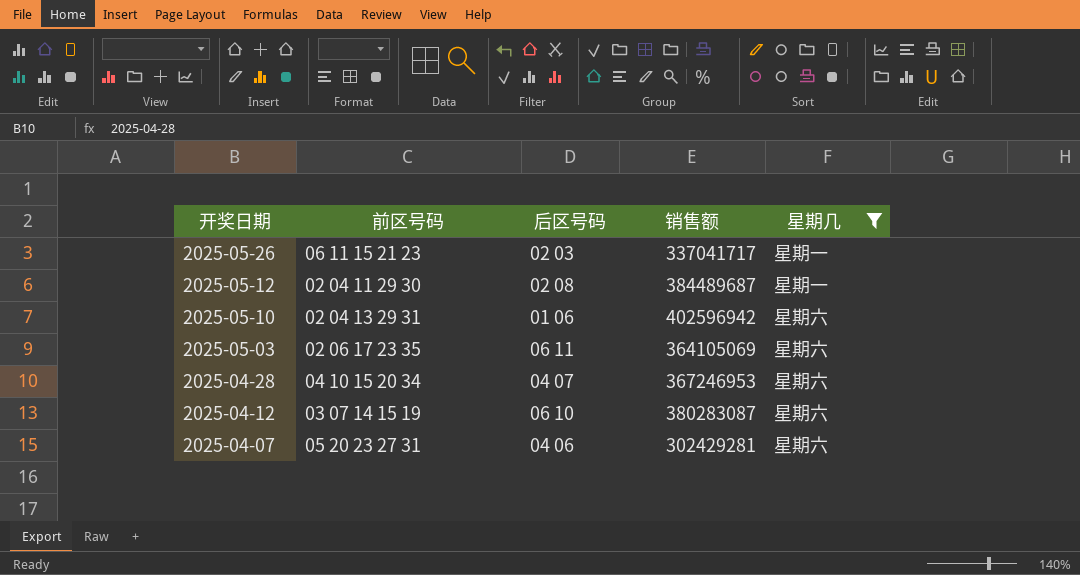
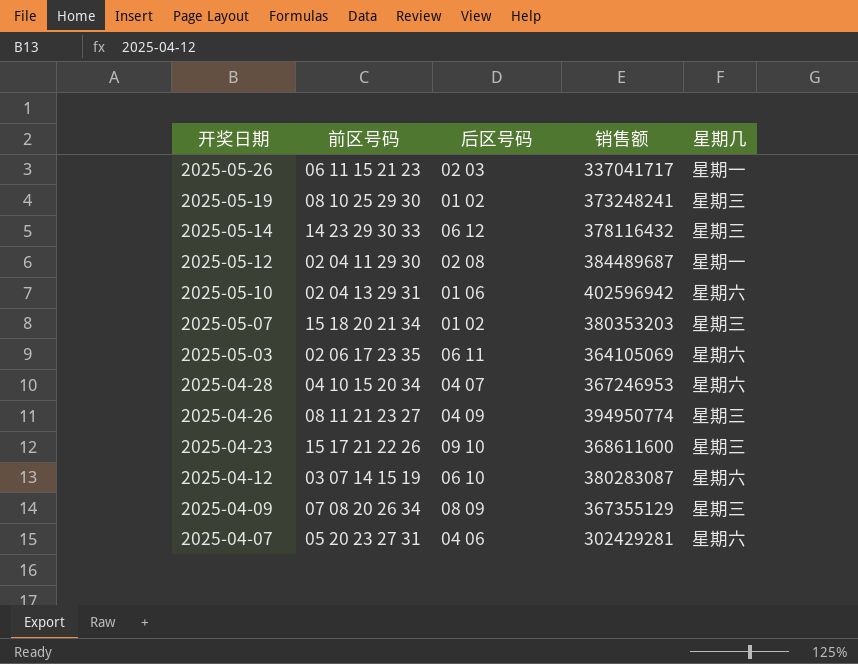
filter: 星期几 != 星期三 -> none

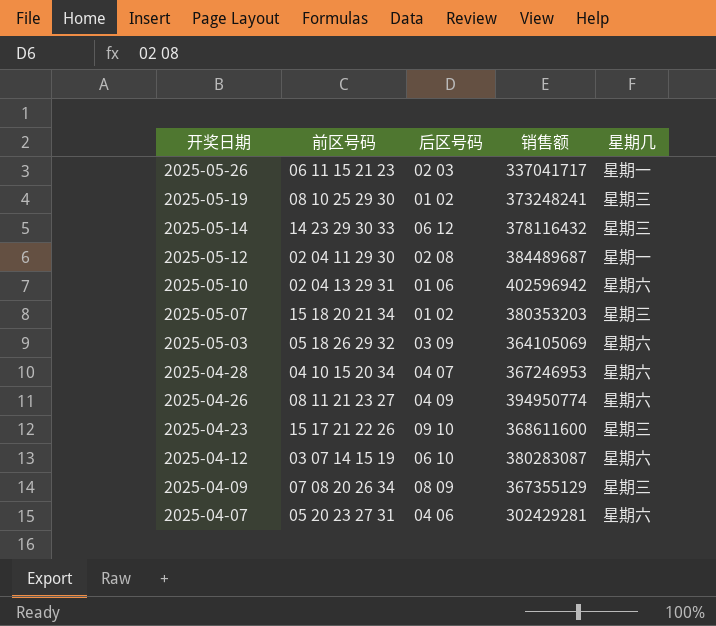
2025-05-03 | 前区号码: 02 06 17 23 35 -> 05 18 26 29 32
2025-05-03 | 后区号码: 06 11 -> 03 09
2025-04-26 | 星期几: 星期三 -> 星期六

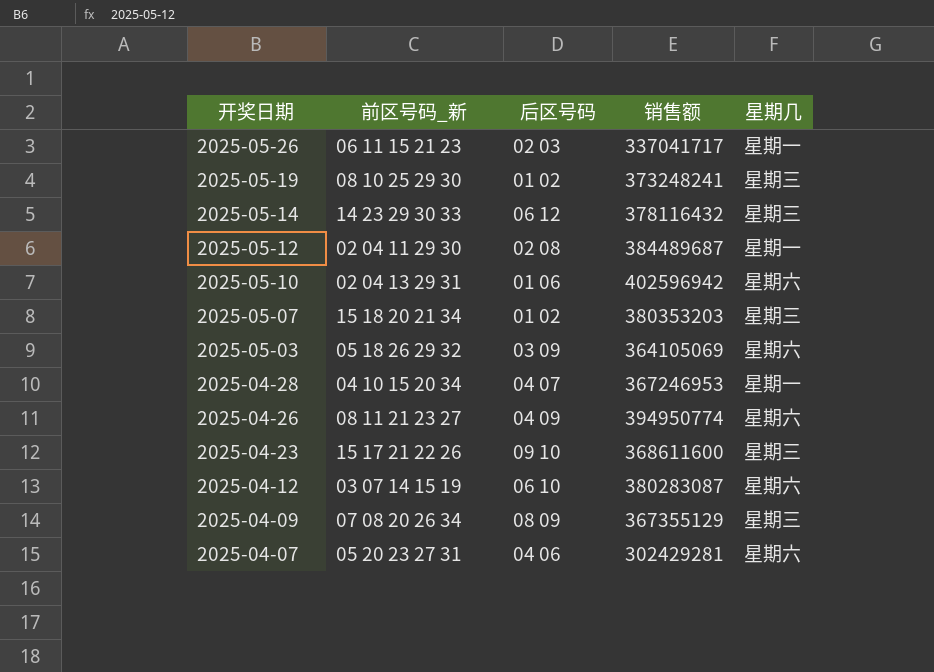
column name: 前区号码 -> 前区号码_新
2025-04-28 | 星期几: 星期六 -> 星期一

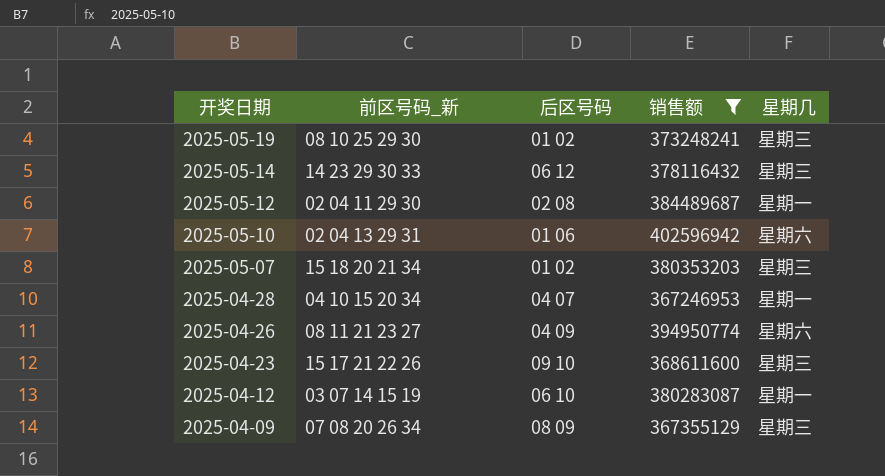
filter: none -> 销售额 >= 367246953
2025-04-12 | 星期几: 星期六 -> 星期一

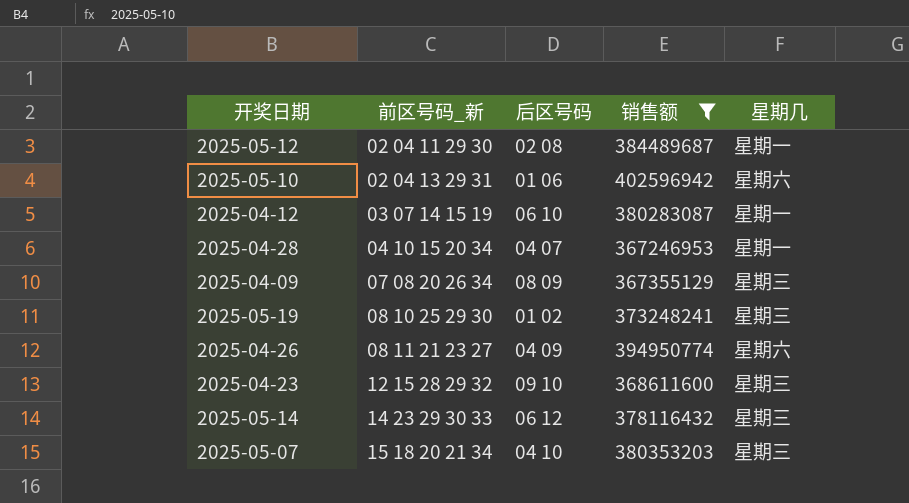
row order: 开奖日期 descending -> 前区号码_新 ascending
2025-04-23 | 前区号码_新: 15 17 21 22 26 -> 12 15 28 29 32
2025-05-07 | 后区号码: 01 02 -> 04 10

